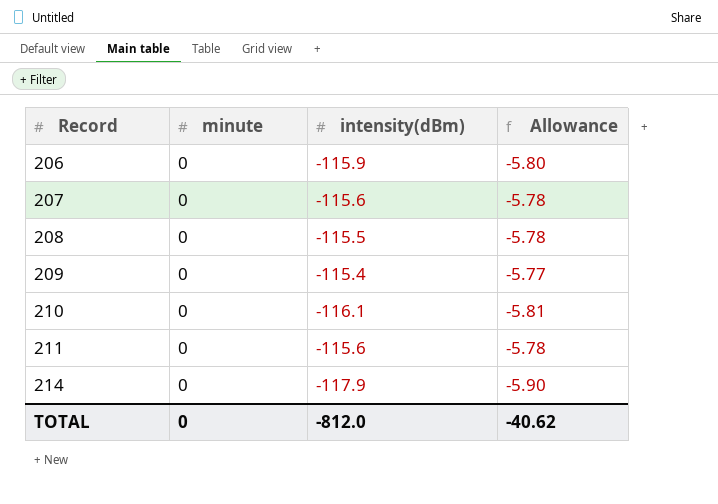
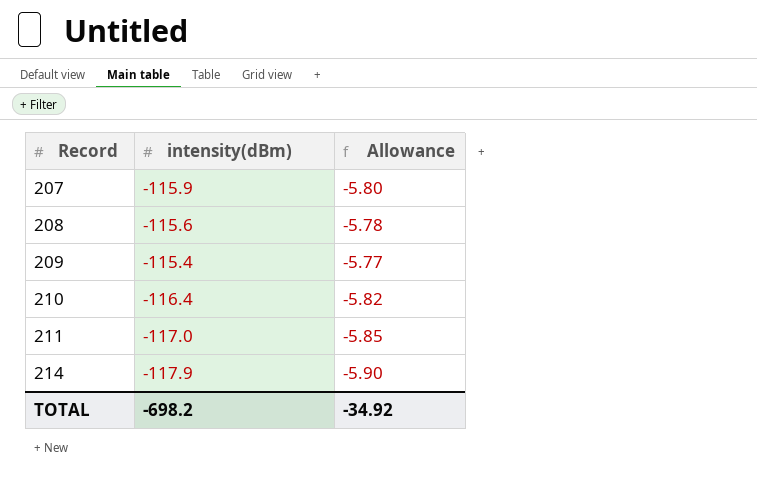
column minute | position: 2 -> none
row 206: 0 | -115.9 | -5.80 -> none
207 | intensity(dBm): -115.6 -> -115.9
207 | Allowance: -5.78 -> -5.80
208 | intensity(dBm): -115.5 -> -115.6
210 | intensity(dBm): -116.1 -> -116.4
210 | Allowance: -5.81 -> -5.82
211 | intensity(dBm): -115.6 -> -117.0
211 | Allowance: -5.78 -> -5.85
TOTAL | intensity(dBm): -812.0 -> -698.2
TOTAL | Allowance: -40.62 -> -34.92

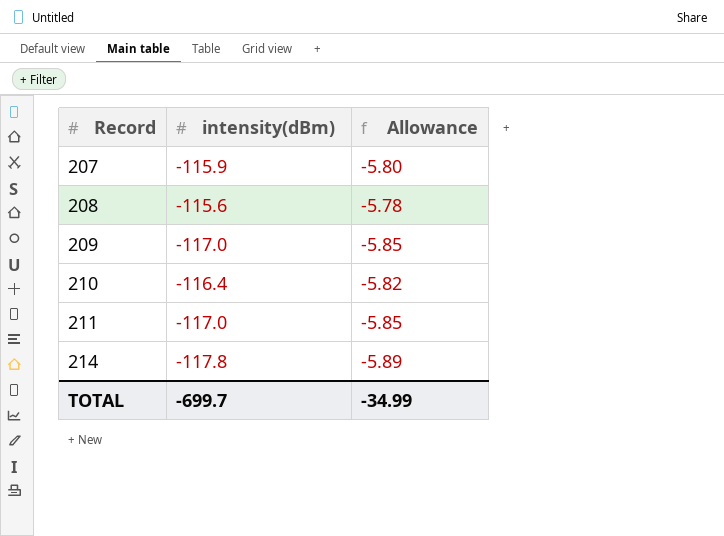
209 | intensity(dBm): -115.4 -> -117.0
209 | Allowance: -5.77 -> -5.85
214 | intensity(dBm): -117.9 -> -117.8
214 | Allowance: -5.90 -> -5.89
TOTAL | intensity(dBm): -698.2 -> -699.7
TOTAL | Allowance: -34.92 -> -34.99

